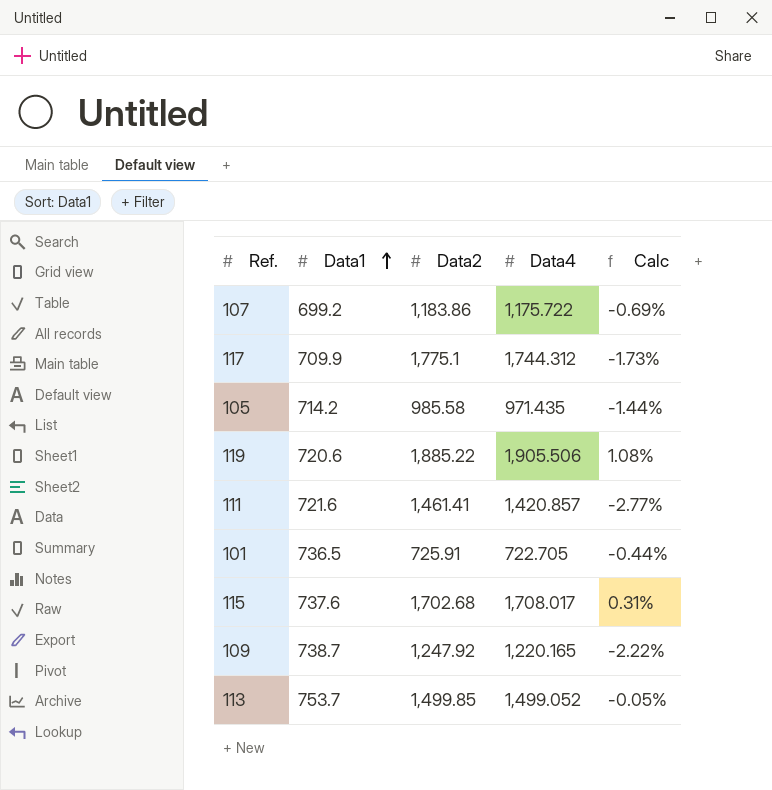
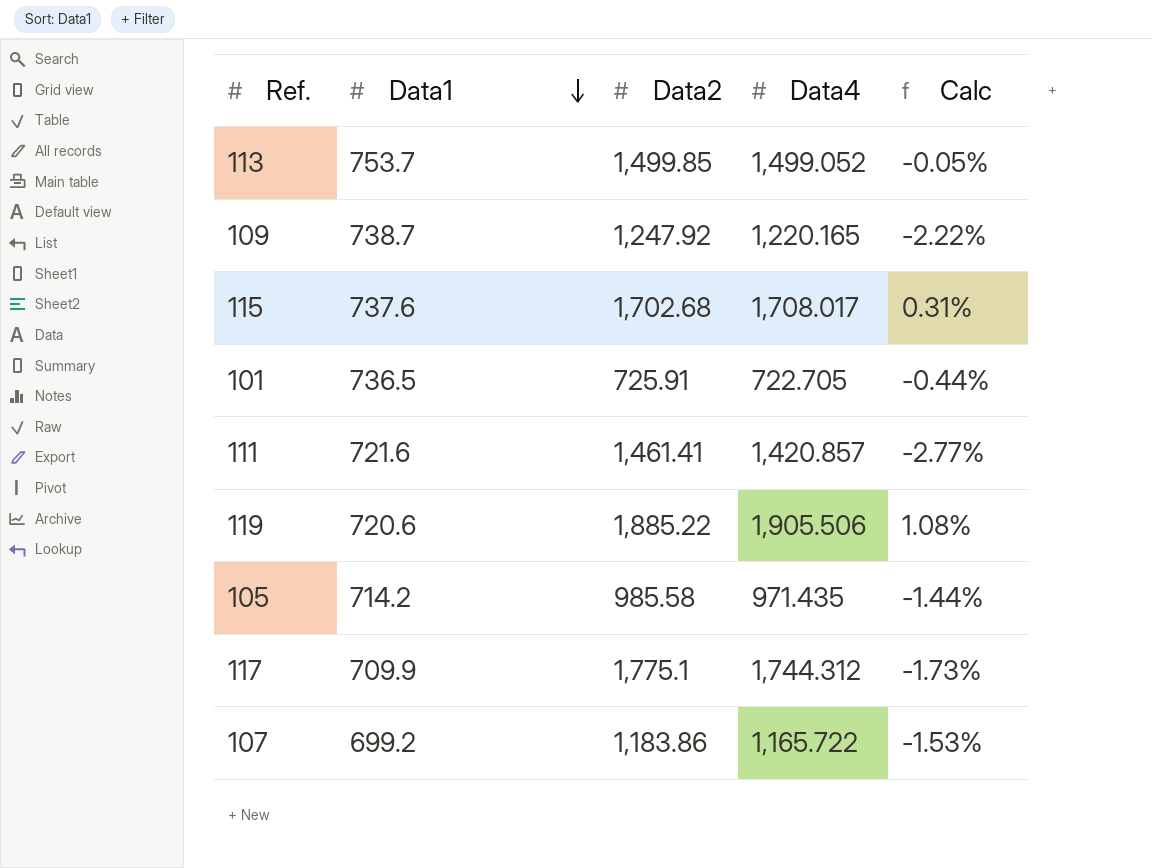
row order: Data1 ascending -> Data1 descending
107 | Data4: 1,175.722 -> 1,165.722
107 | Calc: -0.69% -> -1.53%

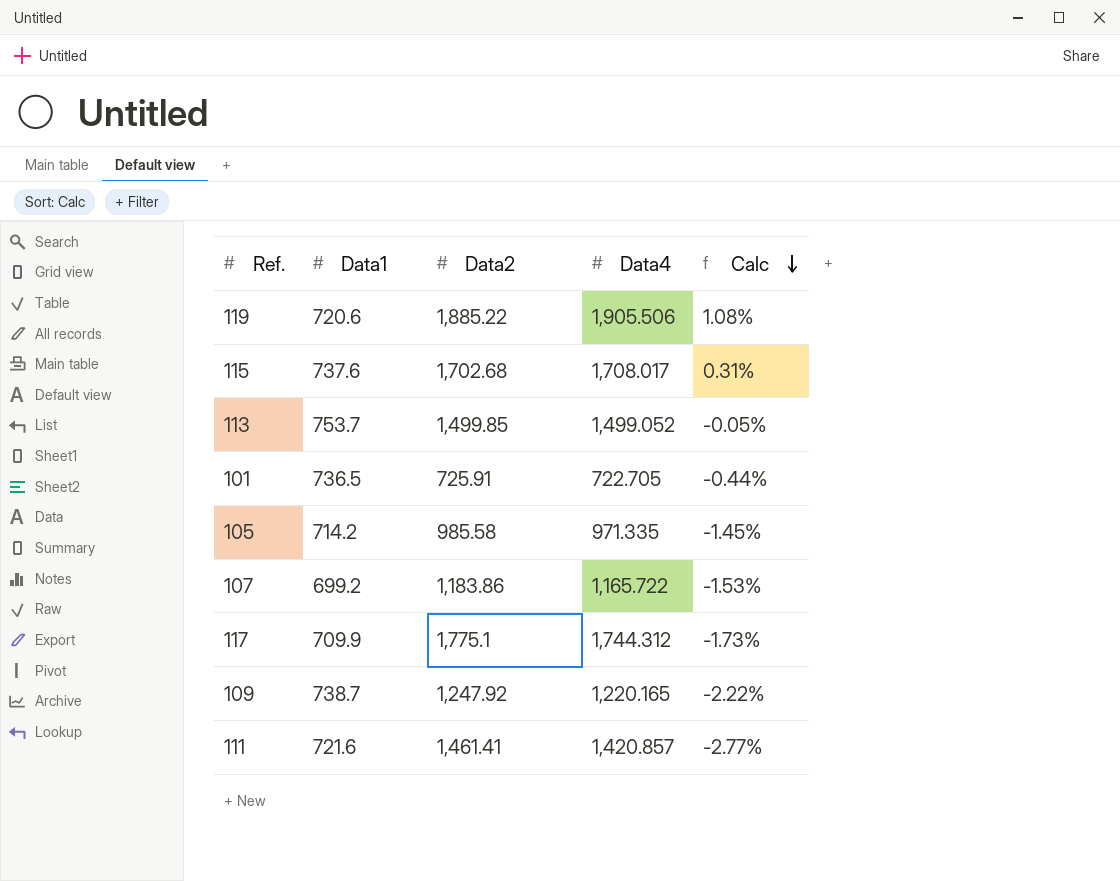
row order: Data1 descending -> Calc descending
105 | Data4: 971.435 -> 971.335
105 | Calc: -1.44% -> -1.45%

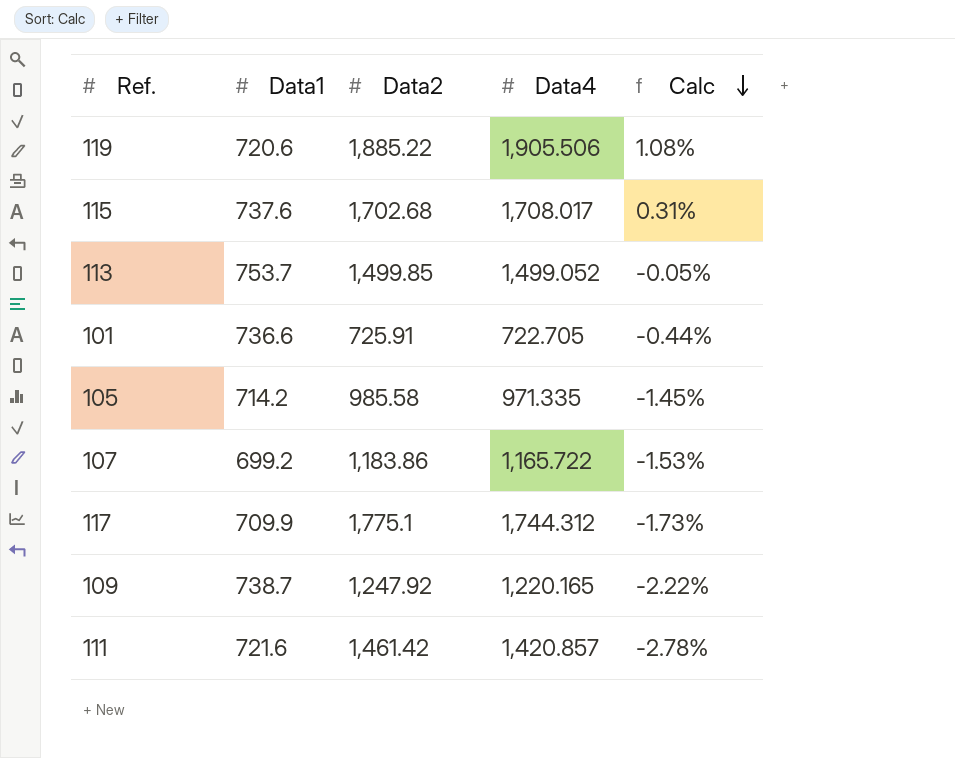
101 | Data1: 736.5 -> 736.6
111 | Data2: 1,461.41 -> 1,461.42
111 | Calc: -2.77% -> -2.78%

